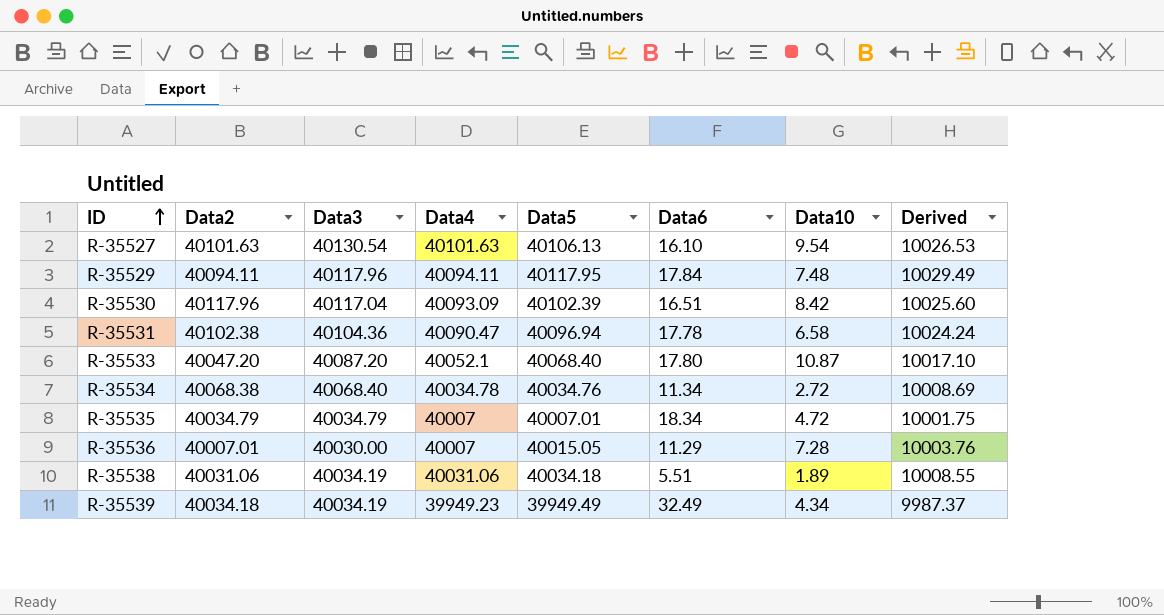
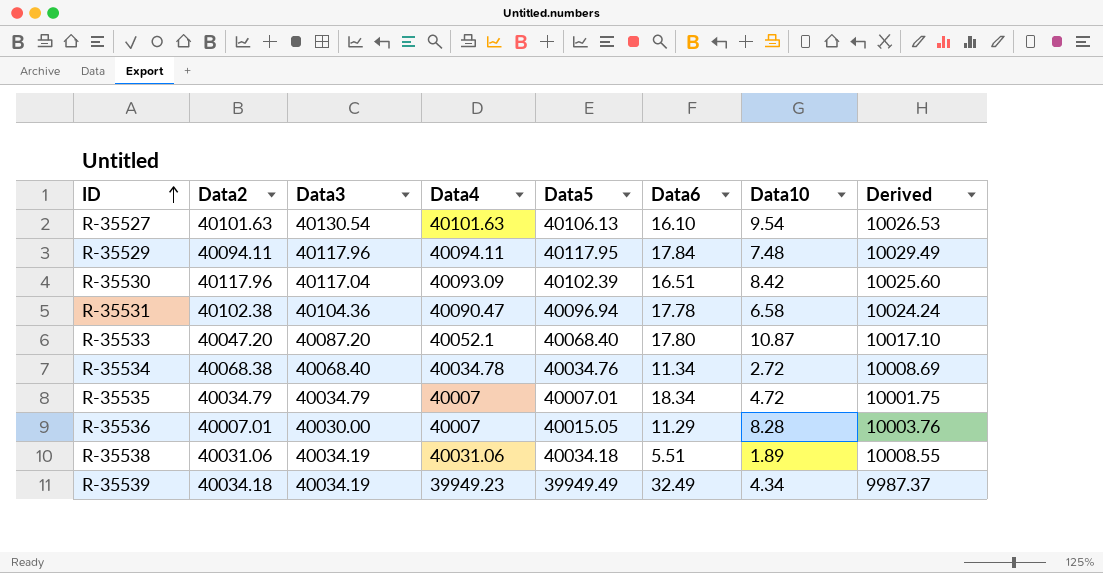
R-35536 | Data10: 7.28 -> 8.28

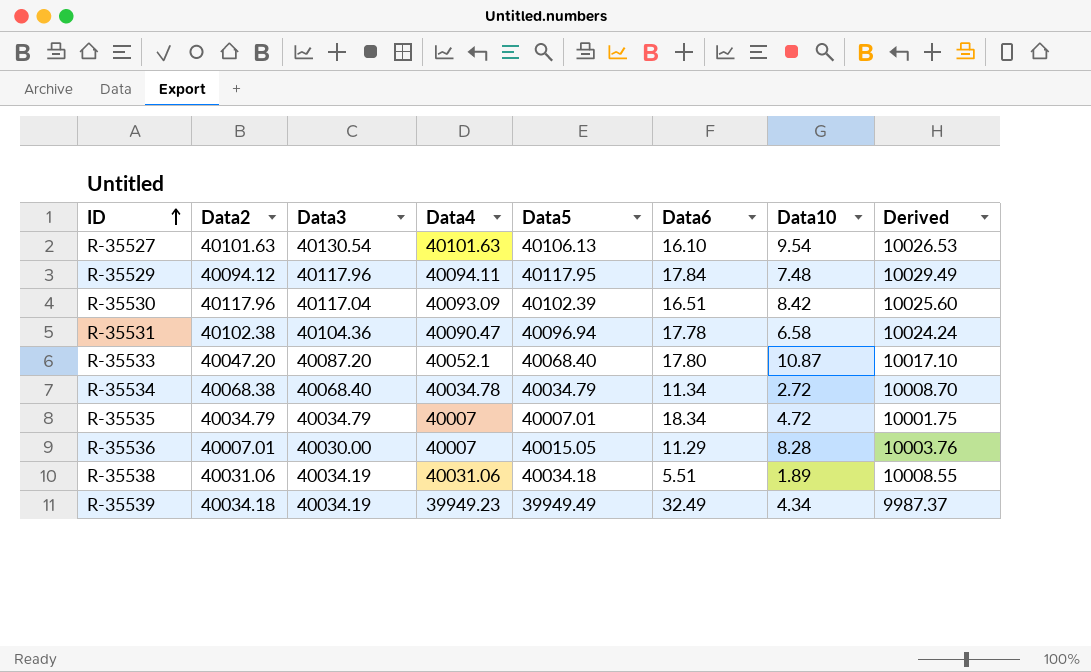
R-35529 | Data2: 40094.11 -> 40094.12
R-35534 | Data5: 40034.76 -> 40034.79
R-35534 | Derived: 10008.69 -> 10008.70

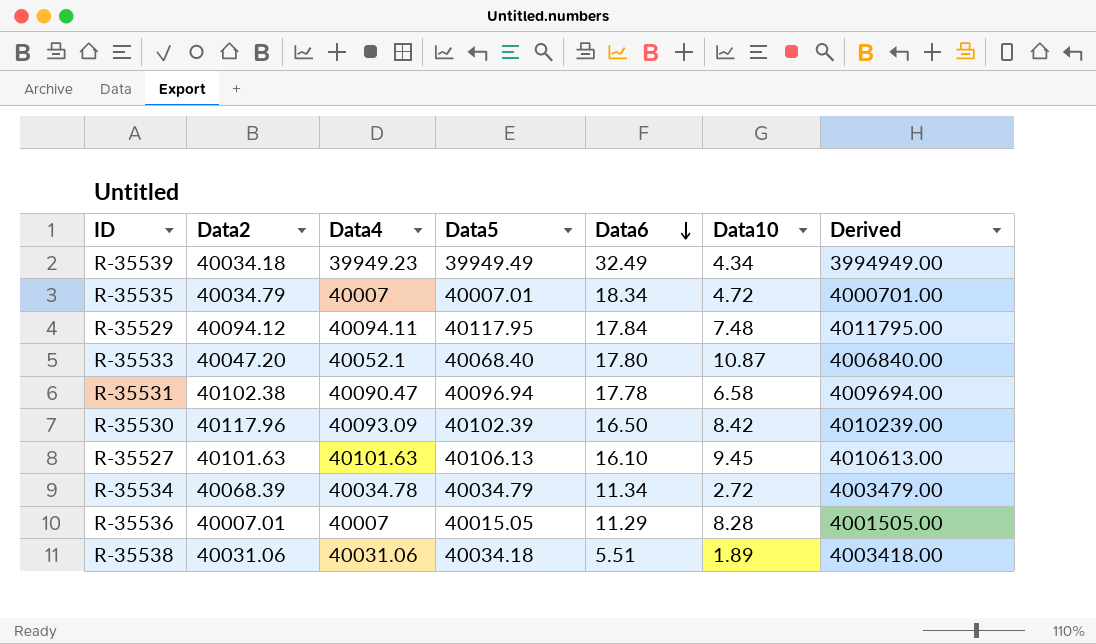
row order: ID ascending -> Data6 descending
column Data3 | position: 3 -> none
column Derived | formula: [Data5] * 0.25 -> [Data5] * 100
R-35530 | Data6: 16.51 -> 16.50
R-35527 | Data10: 9.54 -> 9.45
R-35534 | Data2: 40068.38 -> 40068.39

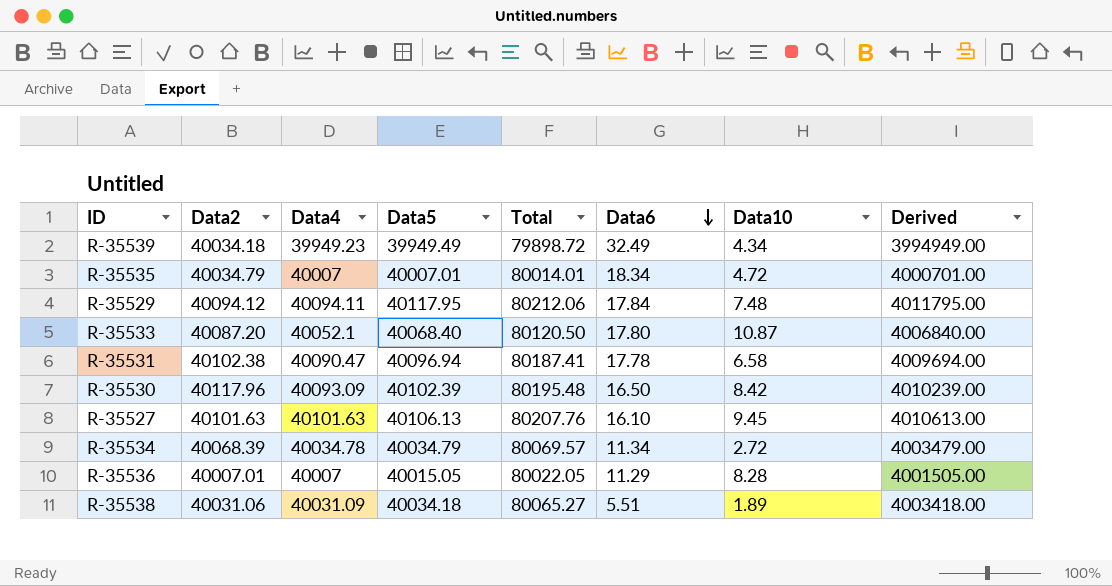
column Total | formula: none -> [Data4] + [Data5]
R-35533 | Data2: 40047.20 -> 40087.20
R-35538 | Data4: 40031.06 -> 40031.09

